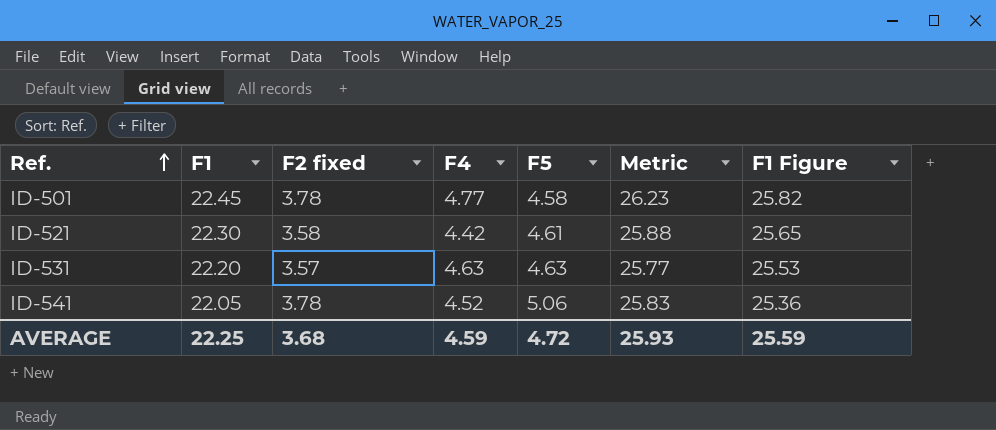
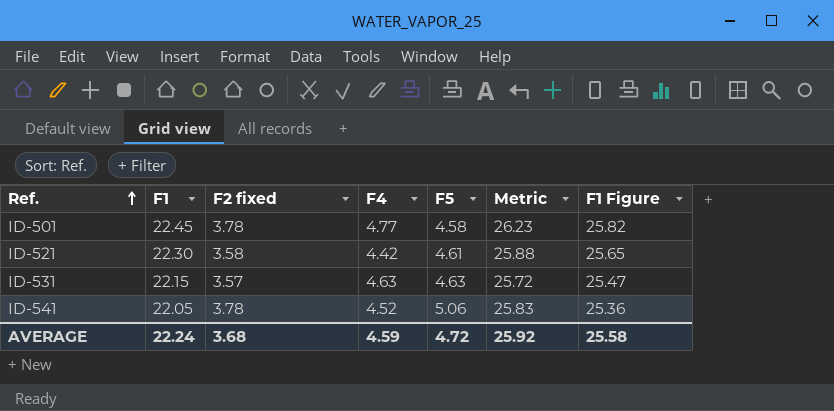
ID-531 | F1: 22.20 -> 22.15
ID-531 | Metric: 25.77 -> 25.72
ID-531 | F1 Figure: 25.53 -> 25.47
AVERAGE | F1: 22.25 -> 22.24
AVERAGE | Metric: 25.93 -> 25.92
AVERAGE | F1 Figure: 25.59 -> 25.58

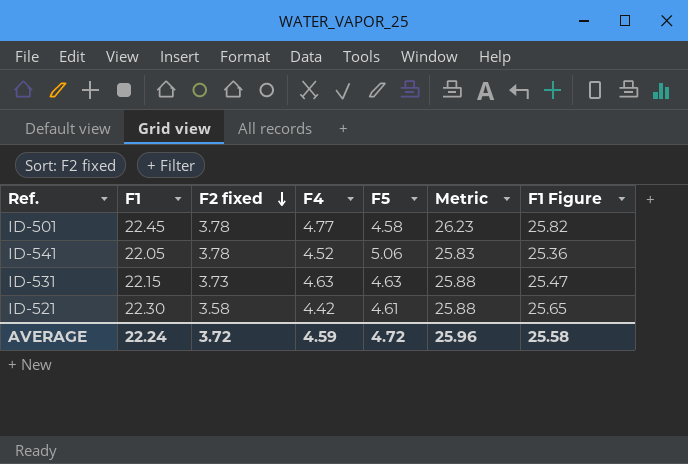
row order: Ref. ascending -> F2 fixed descending
ID-531 | F2 fixed: 3.57 -> 3.73
ID-531 | Metric: 25.72 -> 25.88
AVERAGE | F2 fixed: 3.68 -> 3.72
AVERAGE | Metric: 25.92 -> 25.96

